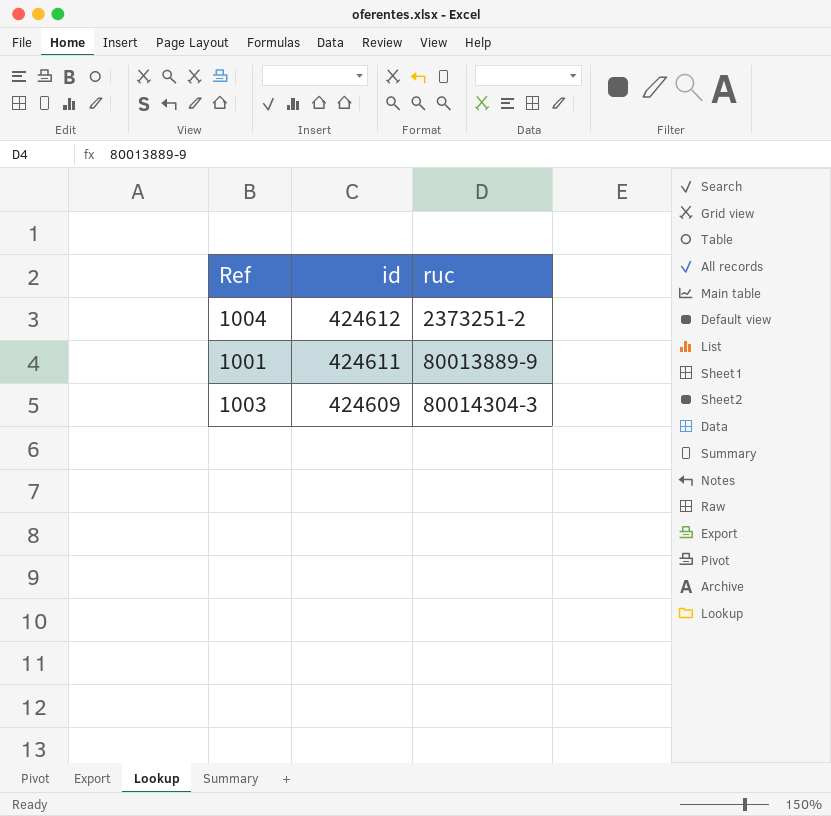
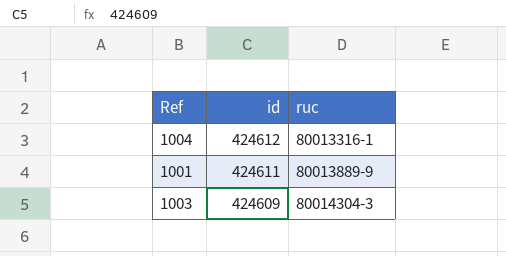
1004 | ruc: 2373251-2 -> 80013316-1

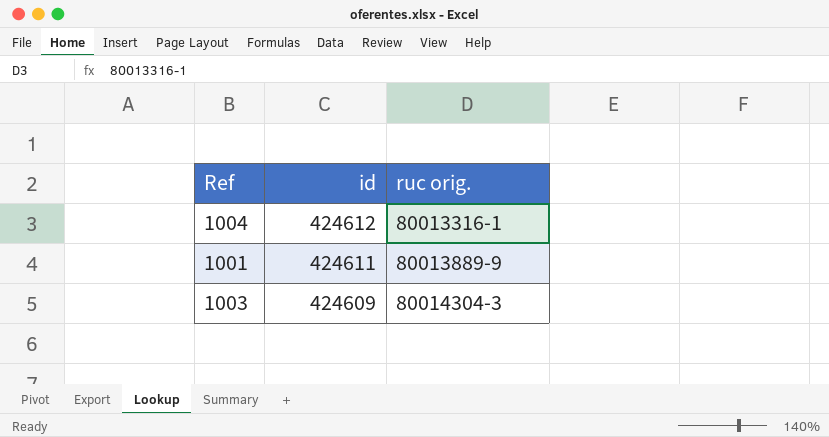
column name: ruc -> ruc orig.

